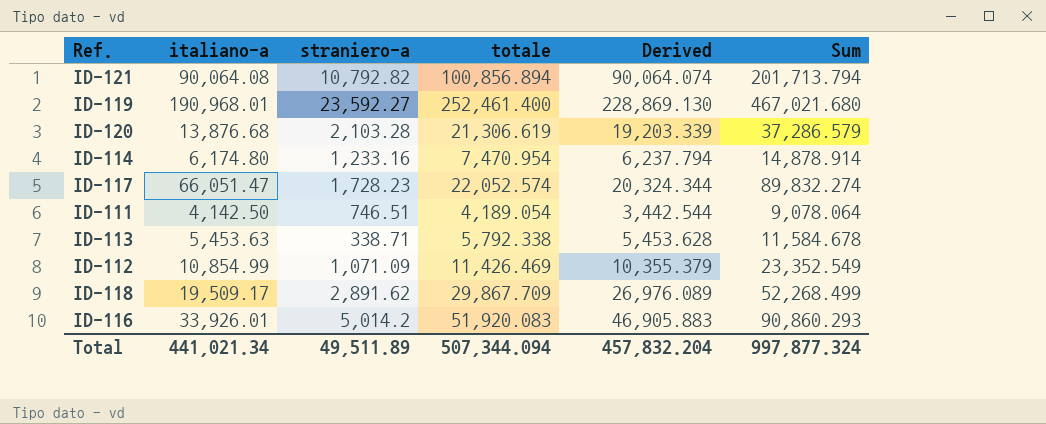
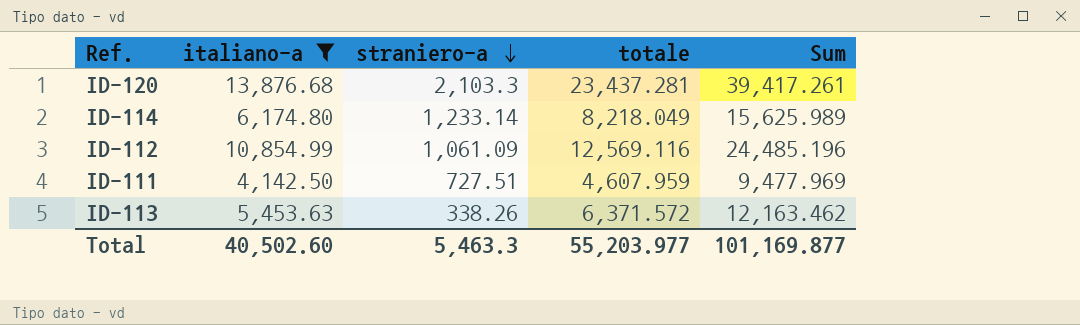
filter: none -> italiano-a <= 13,876.68
row order: none -> straniero-a descending
column Derived | formula: [totale] - [straniero-a] -> none
ID-120 | straniero-a: 2,103.28 -> 2,103.3
ID-120 | totale: 21,306.619 -> 23,437.281
ID-120 | Sum: 37,286.579 -> 39,417.261
ID-114 | straniero-a: 1,233.16 -> 1,233.14
ID-114 | totale: 7,470.954 -> 8,218.049
ID-114 | Sum: 14,878.914 -> 15,625.989
ID-112 | straniero-a: 1,071.09 -> 1,061.09
ID-112 | totale: 11,426.469 -> 12,569.116
ID-112 | Sum: 23,352.549 -> 24,485.196
ID-111 | straniero-a: 746.51 -> 727.51
ID-111 | totale: 4,189.054 -> 4,607.959
ID-111 | Sum: 9,078.064 -> 9,477.969
ID-113 | straniero-a: 338.71 -> 338.26
ID-113 | totale: 5,792.338 -> 6,371.572
ID-113 | Sum: 11,584.678 -> 12,163.462
Total | italiano-a: 441,021.34 -> 40,502.60
Total | straniero-a: 49,511.89 -> 5,463.3
Total | totale: 507,344.094 -> 55,203.977
Total | Sum: 997,877.324 -> 101,169.877

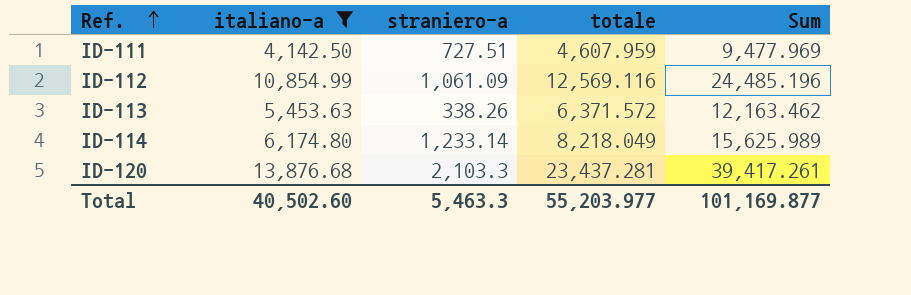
row order: straniero-a descending -> Ref. ascending

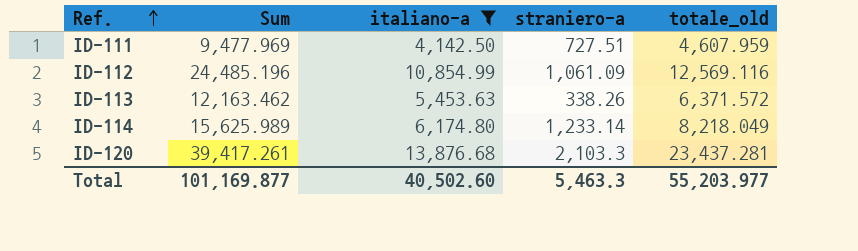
column Sum | position: 5 -> 2
column name: totale -> totale_old

